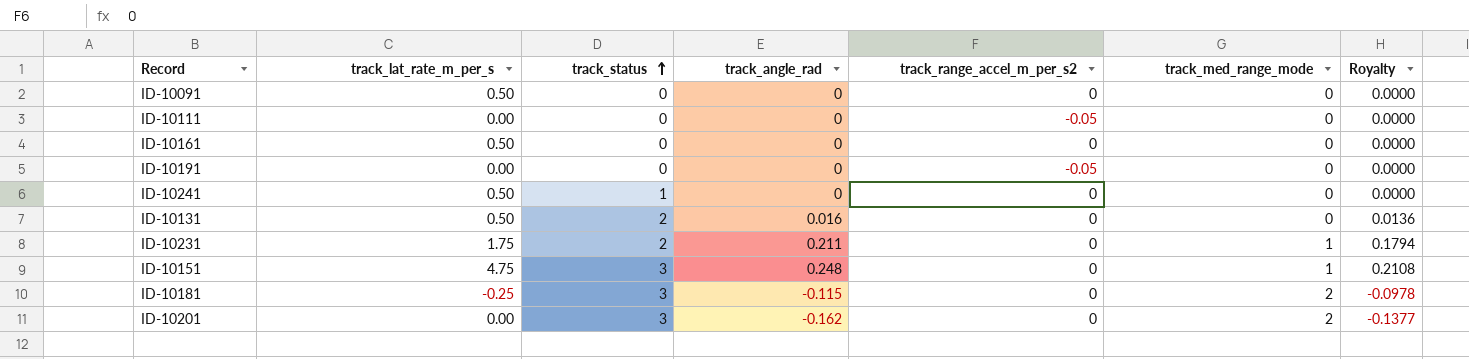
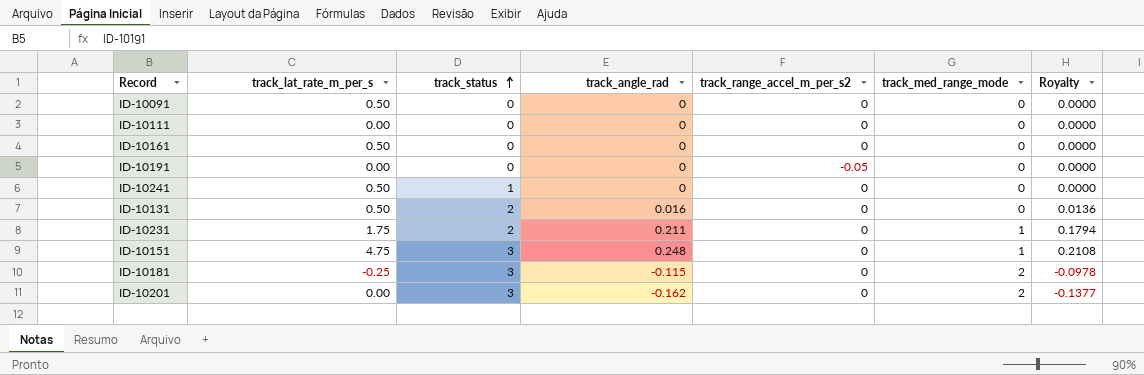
ID-10111 | track_range_accel_m_per_s2: -0.05 -> 0

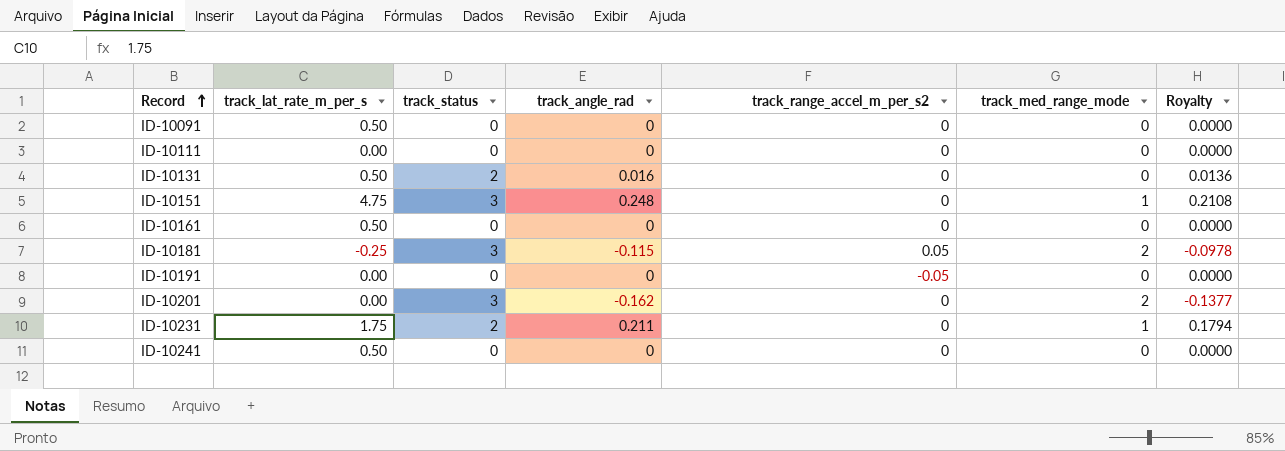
row order: track_status ascending -> Record ascending
ID-10181 | track_range_accel_m_per_s2: 0 -> 0.05
ID-10241 | track_status: 1 -> 0

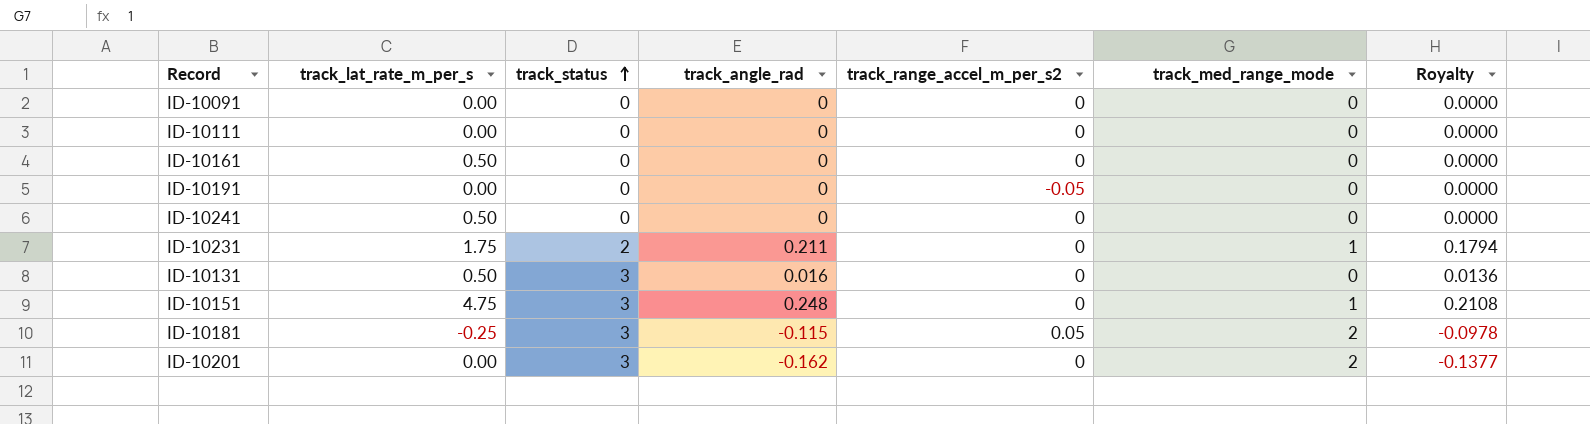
row order: Record ascending -> track_status ascending
ID-10091 | track_lat_rate_m_per_s: 0.50 -> 0.00
ID-10131 | track_status: 2 -> 3

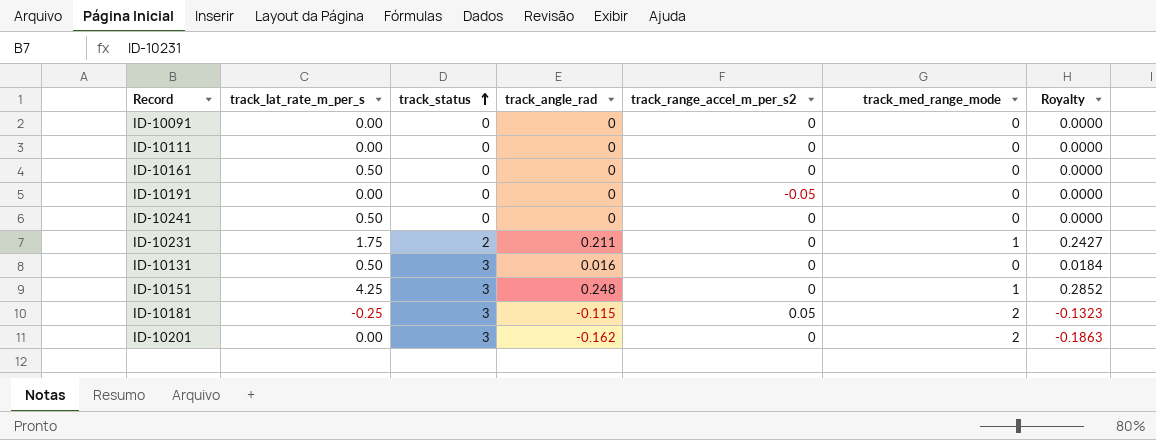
column Royalty | formula: [track_angle_rad] * 0.85 -> [track_angle_rad] * 1.15
ID-10151 | track_lat_rate_m_per_s: 4.75 -> 4.25

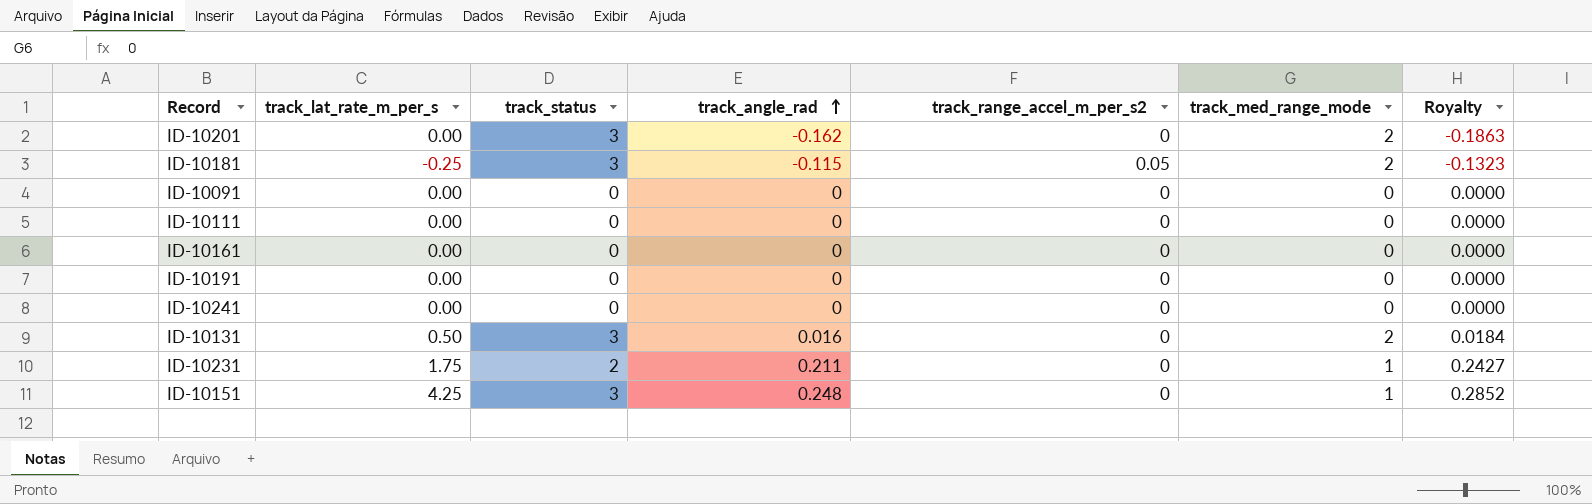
row order: track_status ascending -> track_angle_rad ascending
ID-10161 | track_lat_rate_m_per_s: 0.50 -> 0.00
ID-10191 | track_range_accel_m_per_s2: -0.05 -> 0
ID-10241 | track_lat_rate_m_per_s: 0.50 -> 0.00
ID-10131 | track_med_range_mode: 0 -> 2

